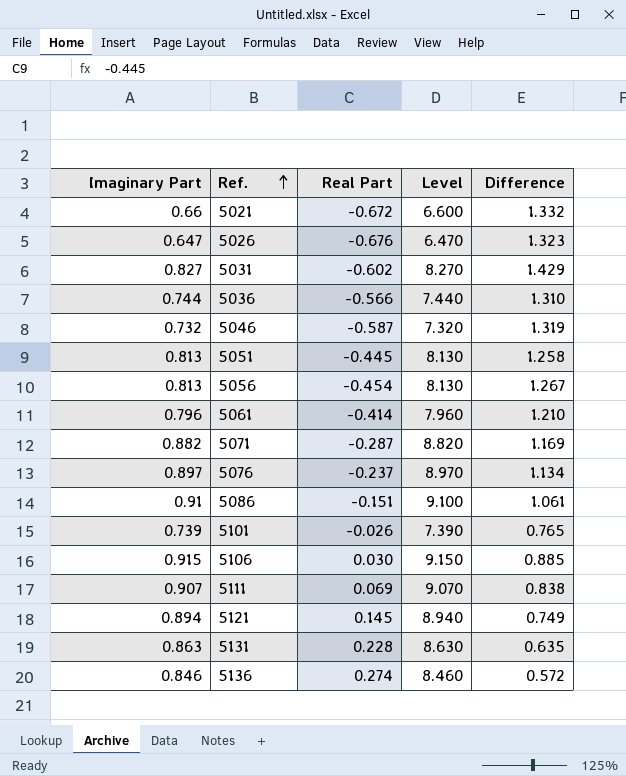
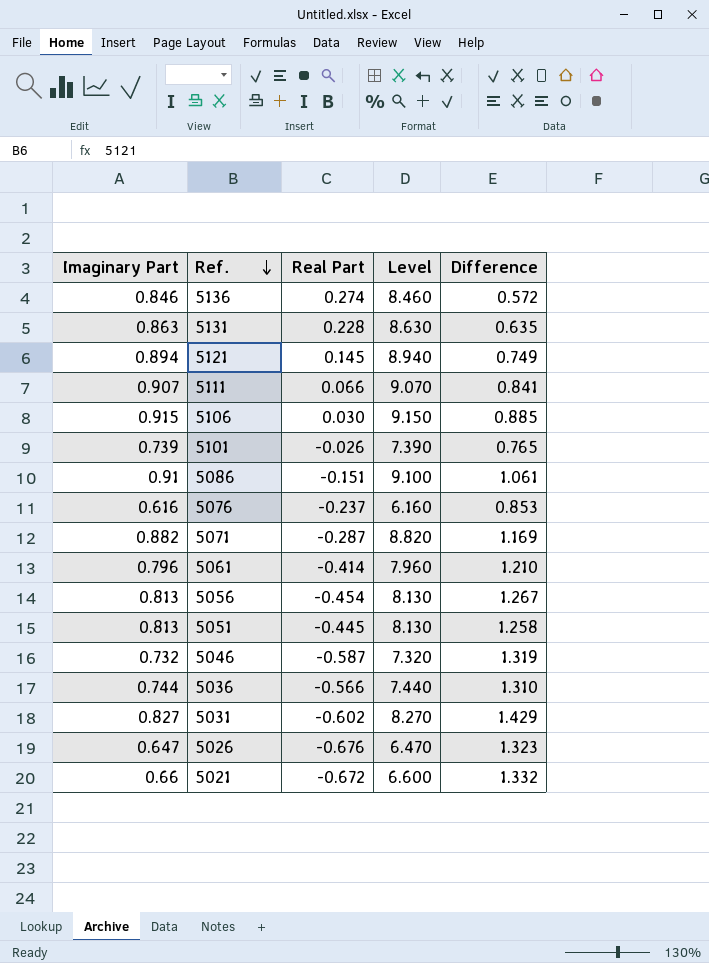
row order: Ref. ascending -> Ref. descending
5111 | Real Part: 0.069 -> 0.066
5111 | Difference: 0.838 -> 0.841
5076 | Imaginary Part: 0.897 -> 0.616
5076 | Level: 8.970 -> 6.160
5076 | Difference: 1.134 -> 0.853

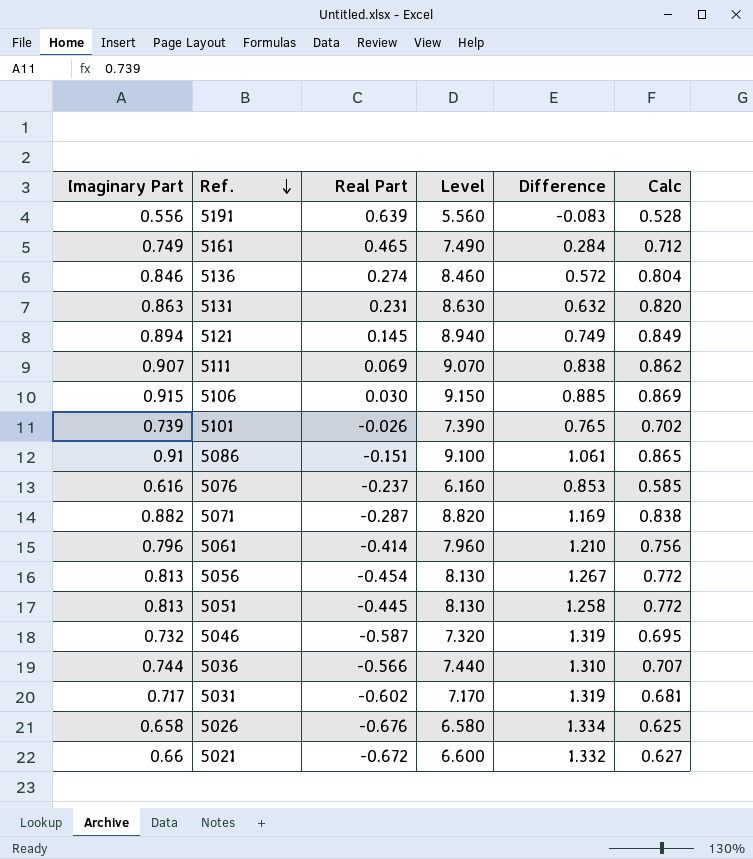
column Calc | formula: none -> [Imaginary Part] * 0.95
row 5191: none -> 0.556 | 0.639 | 5.560 | -0.083 | 0.528
row 5161: none -> 0.749 | 0.465 | 7.490 | 0.284 | 0.712
5131 | Real Part: 0.228 -> 0.231
5131 | Difference: 0.635 -> 0.632
5111 | Real Part: 0.066 -> 0.069
5111 | Difference: 0.841 -> 0.838
5031 | Imaginary Part: 0.827 -> 0.717
5031 | Level: 8.270 -> 7.170
5031 | Difference: 1.429 -> 1.319
5026 | Imaginary Part: 0.647 -> 0.658
5026 | Level: 6.470 -> 6.580
5026 | Difference: 1.323 -> 1.334

